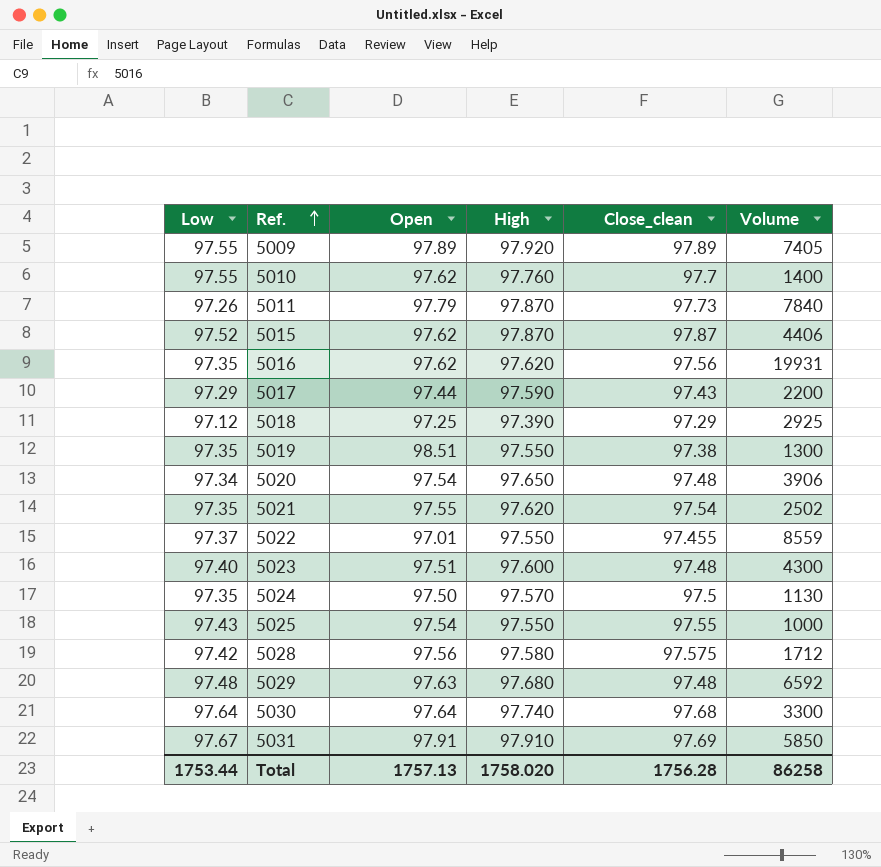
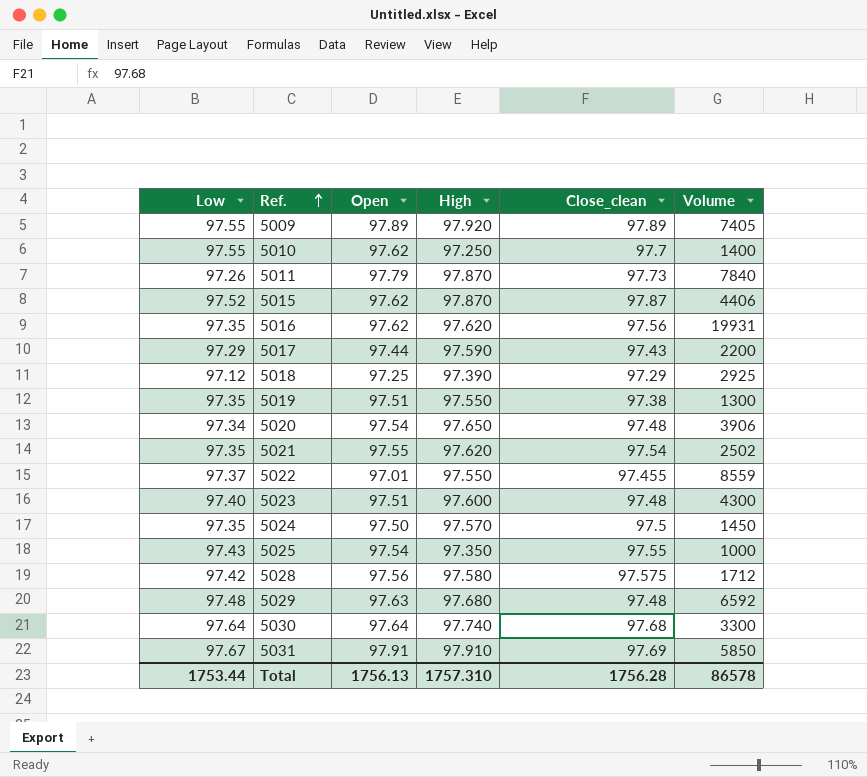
5010 | High: 97.760 -> 97.250
5019 | Open: 98.51 -> 97.51
5024 | Volume: 1130 -> 1450
5025 | High: 97.550 -> 97.350
Total | Open: 1757.13 -> 1756.13
Total | High: 1758.020 -> 1757.310
Total | Volume: 86258 -> 86578

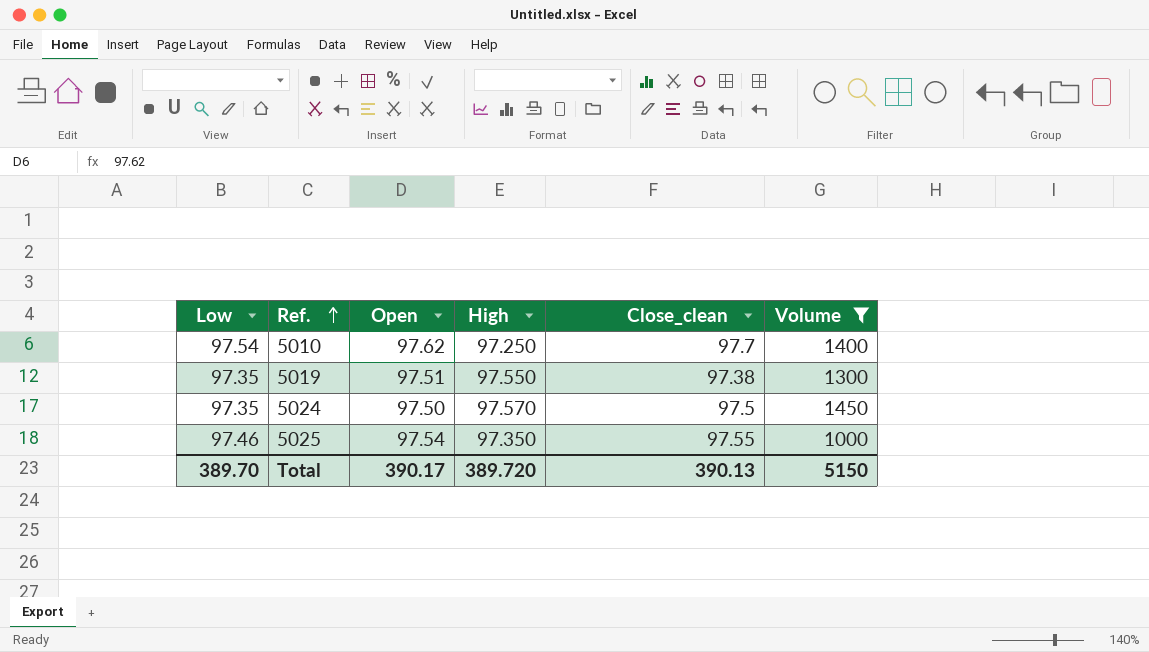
filter: none -> Volume <= 1450
5010 | Low: 97.55 -> 97.54
5025 | Low: 97.43 -> 97.46
Total | Low: 1753.44 -> 389.70
Total | Open: 1756.13 -> 390.17
Total | High: 1757.310 -> 389.720
Total | Close_clean: 1756.28 -> 390.13
Total | Volume: 86578 -> 5150

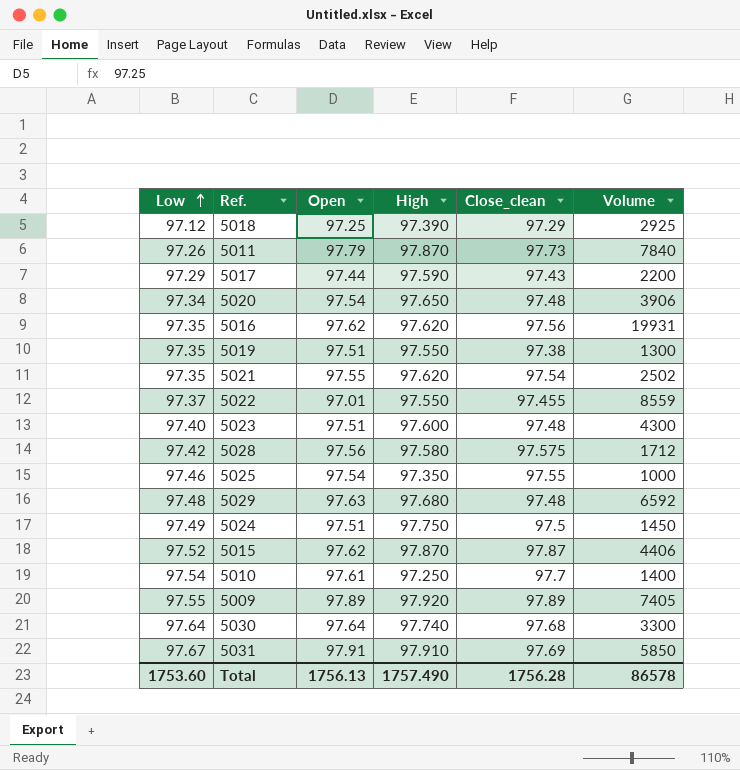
filter: Volume <= 1450 -> none
row order: Ref. ascending -> Low ascending
5024 | Low: 97.35 -> 97.49
5024 | Open: 97.50 -> 97.51
5024 | High: 97.570 -> 97.750
5010 | Open: 97.62 -> 97.61
Total | Low: 389.70 -> 1753.60
Total | Open: 390.17 -> 1756.13
Total | High: 389.720 -> 1757.490
Total | Close_clean: 390.13 -> 1756.28
Total | Volume: 5150 -> 86578

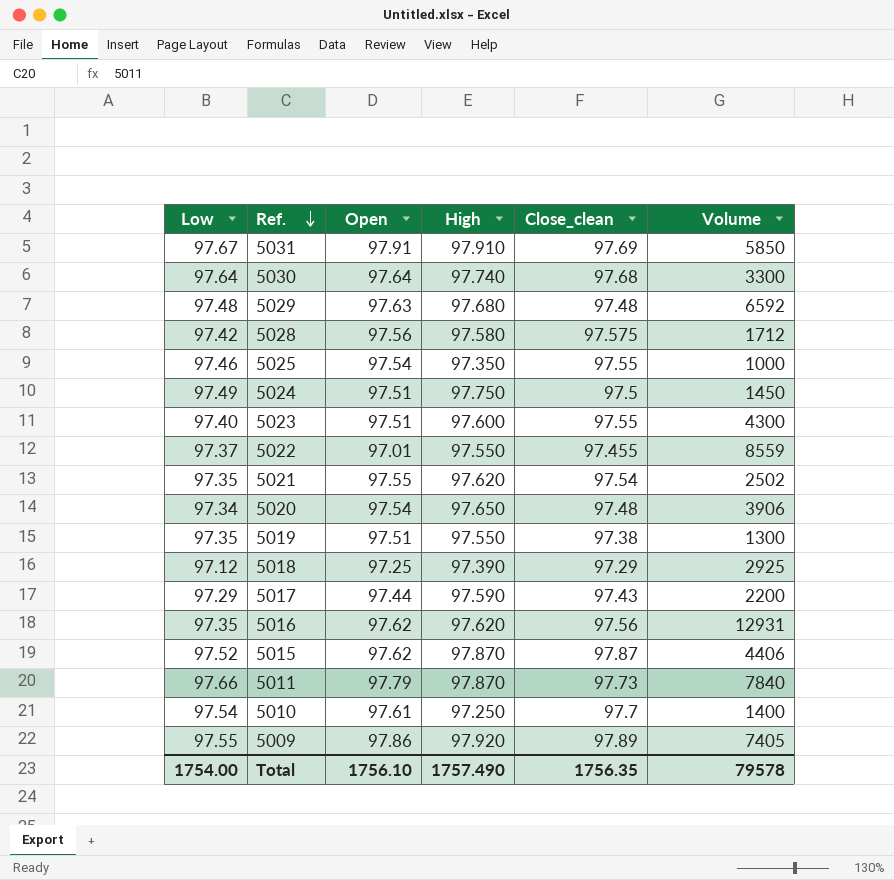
row order: Low ascending -> Ref. descending
5023 | Close_clean: 97.48 -> 97.55
5016 | Volume: 19931 -> 12931
5011 | Low: 97.26 -> 97.66
5009 | Open: 97.89 -> 97.86
Total | Low: 1753.60 -> 1754.00
Total | Open: 1756.13 -> 1756.10
Total | Close_clean: 1756.28 -> 1756.35
Total | Volume: 86578 -> 79578

